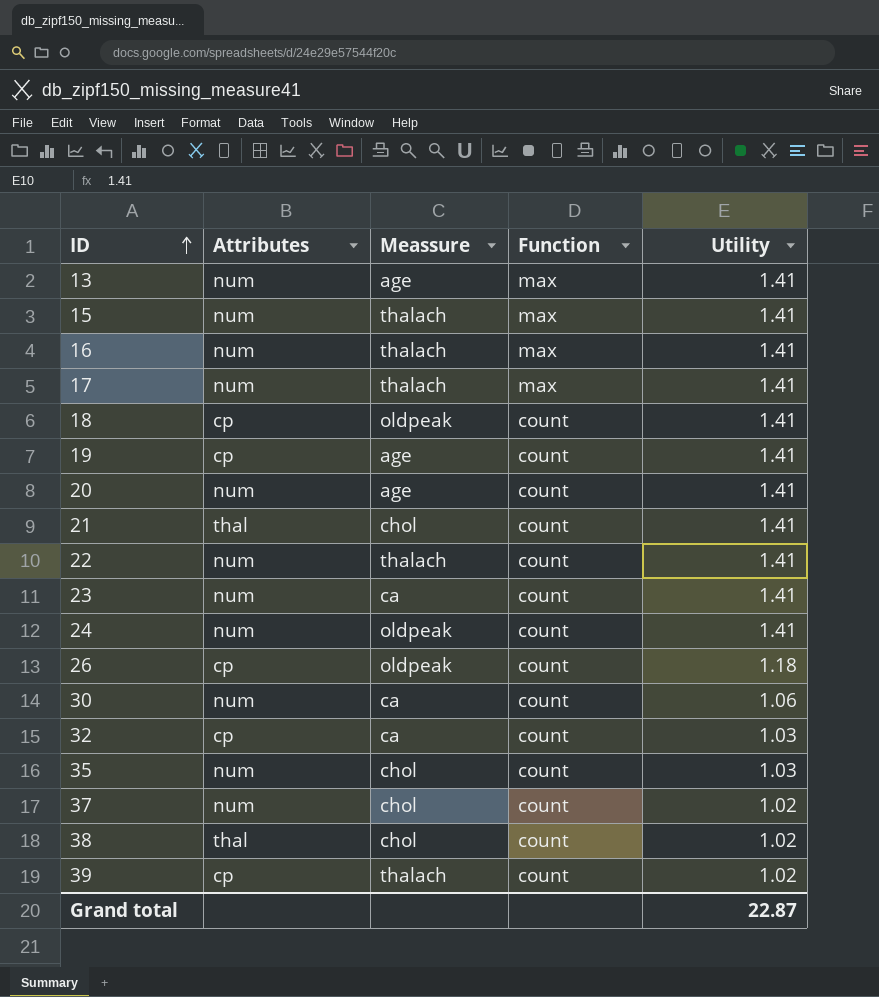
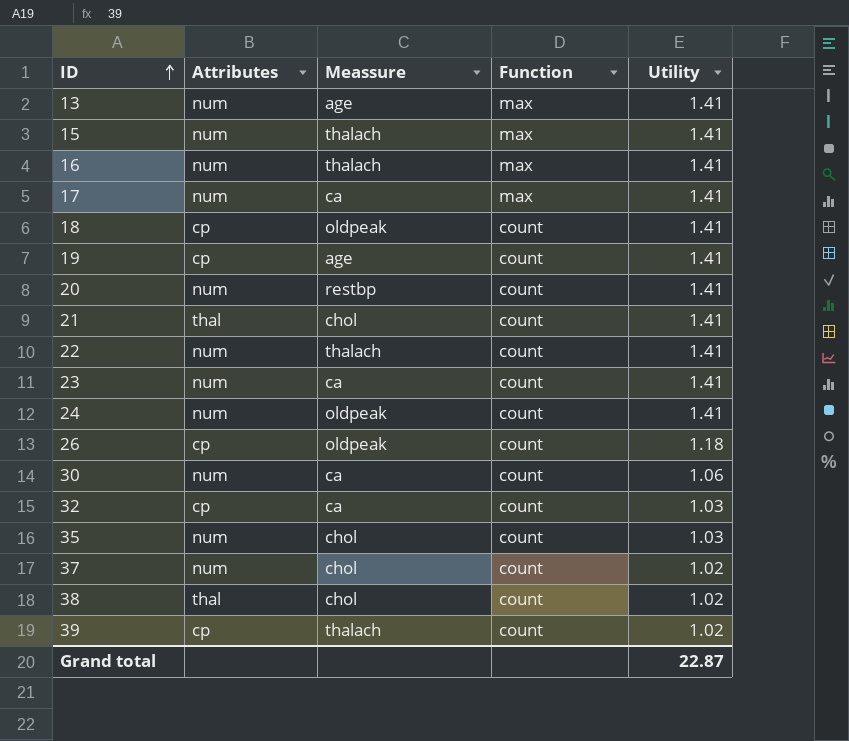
17 | Meassure: thalach -> ca
20 | Meassure: age -> restbp

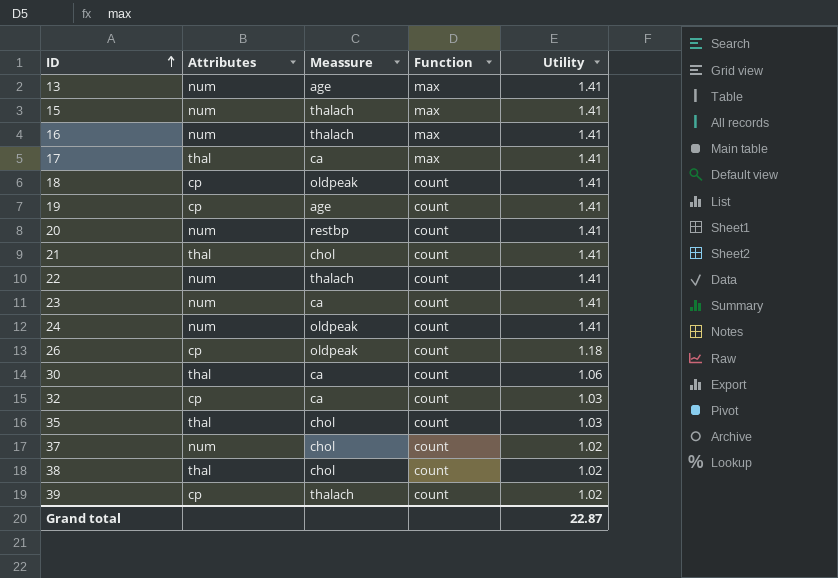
17 | Attributes: num -> thal
30 | Attributes: num -> thal
35 | Attributes: num -> thal

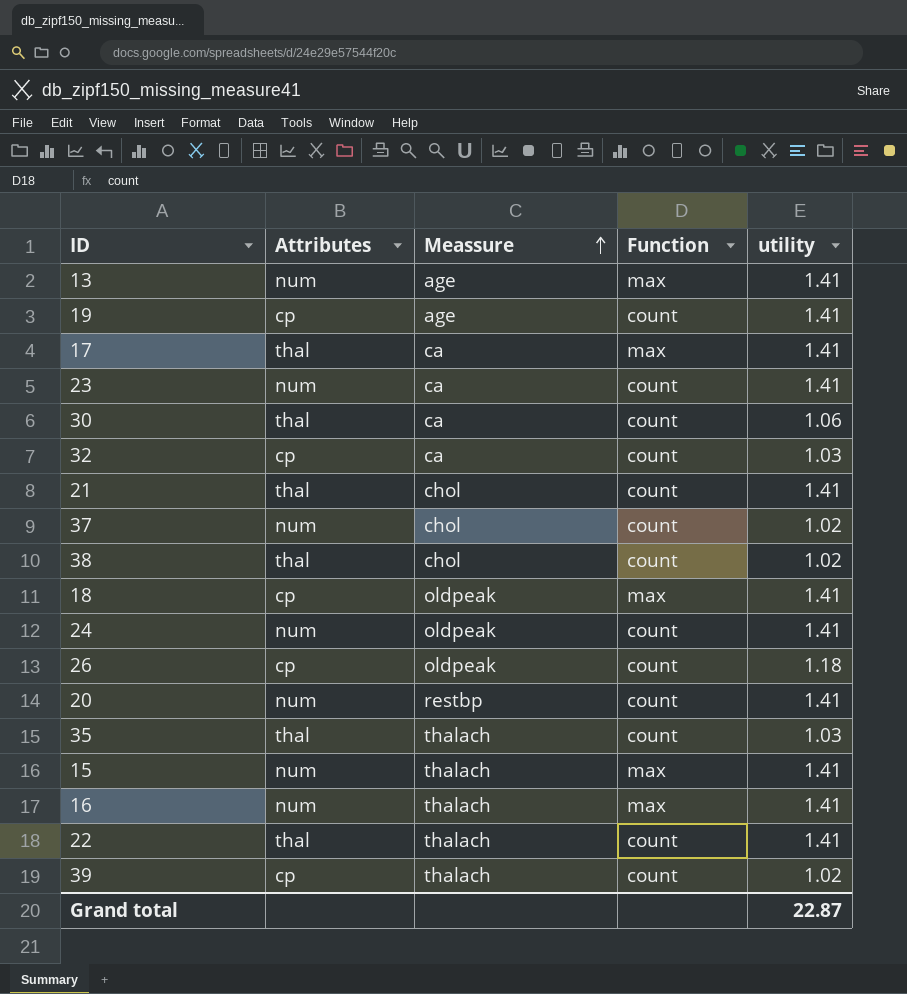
row order: ID ascending -> Meassure ascending
column name: Utility -> utility
18 | Function: count -> max
35 | Meassure: chol -> thalach
22 | Attributes: num -> thal

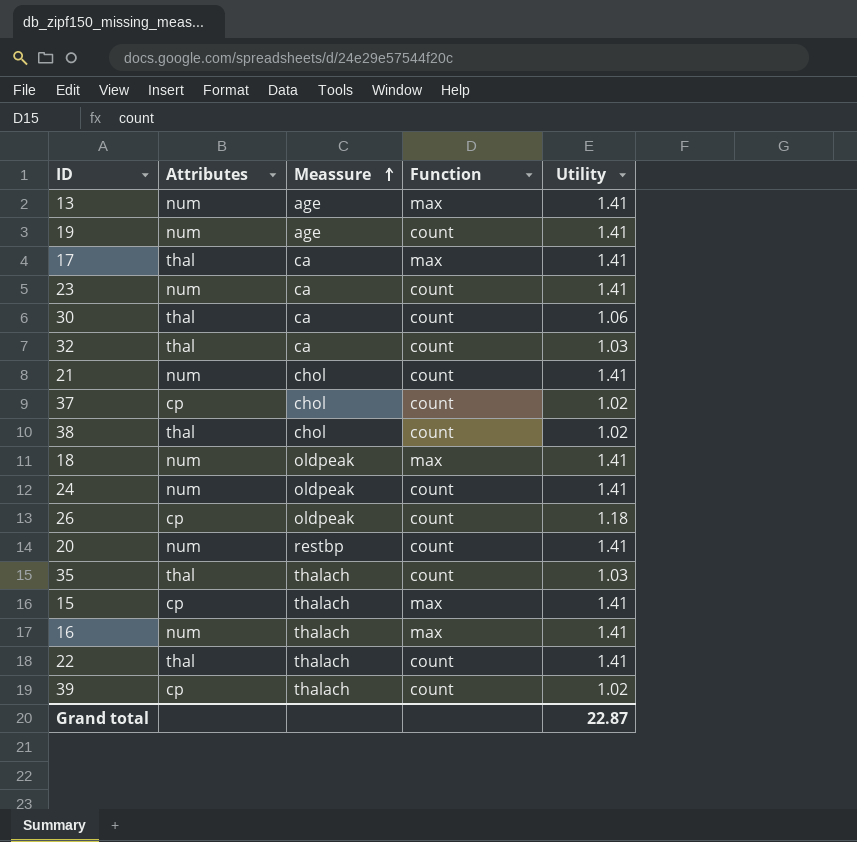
column name: utility -> Utility
19 | Attributes: cp -> num
32 | Attributes: cp -> thal
21 | Attributes: thal -> num
37 | Attributes: num -> cp
18 | Attributes: cp -> num
15 | Attributes: num -> cp

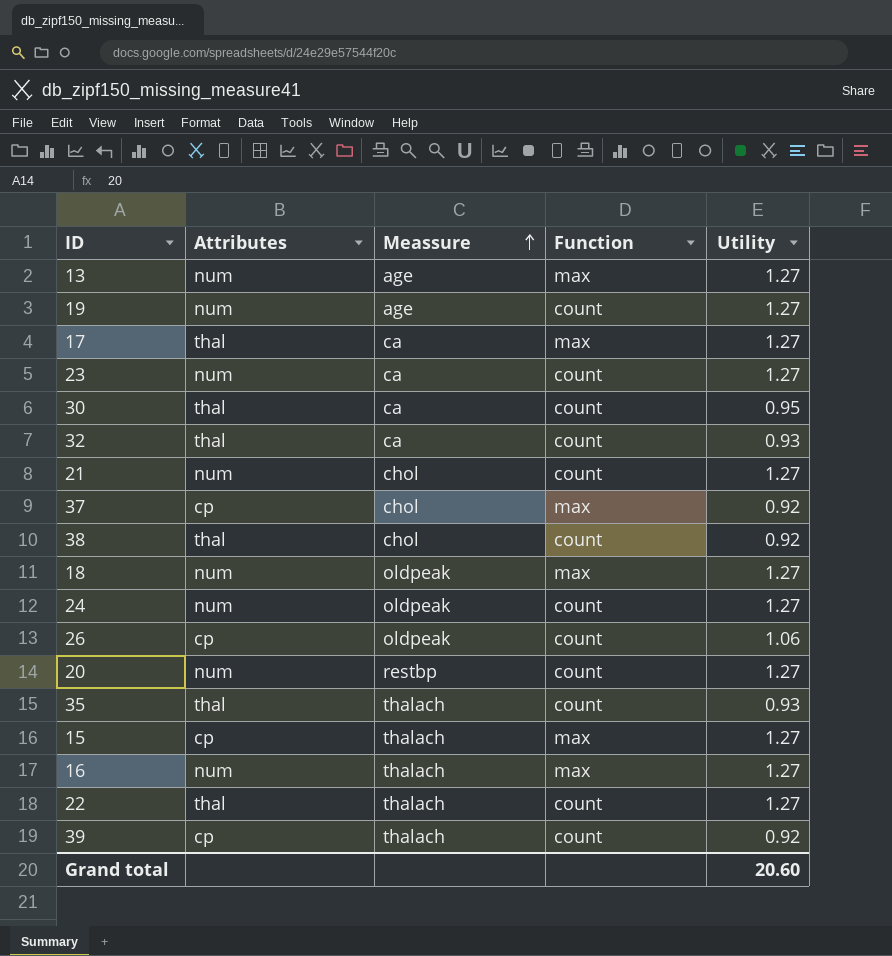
13 | Utility: 1.41 -> 1.27
19 | Utility: 1.41 -> 1.27
17 | Utility: 1.41 -> 1.27
23 | Utility: 1.41 -> 1.27
30 | Utility: 1.06 -> 0.95
32 | Utility: 1.03 -> 0.93
21 | Utility: 1.41 -> 1.27
37 | Function: count -> max
37 | Utility: 1.02 -> 0.92
38 | Utility: 1.02 -> 0.92
18 | Utility: 1.41 -> 1.27
24 | Utility: 1.41 -> 1.27
26 | Utility: 1.18 -> 1.06
20 | Utility: 1.41 -> 1.27
35 | Utility: 1.03 -> 0.93
15 | Utility: 1.41 -> 1.27
16 | Utility: 1.41 -> 1.27
22 | Utility: 1.41 -> 1.27
39 | Utility: 1.02 -> 0.92
Grand total | Utility: 22.87 -> 20.60

